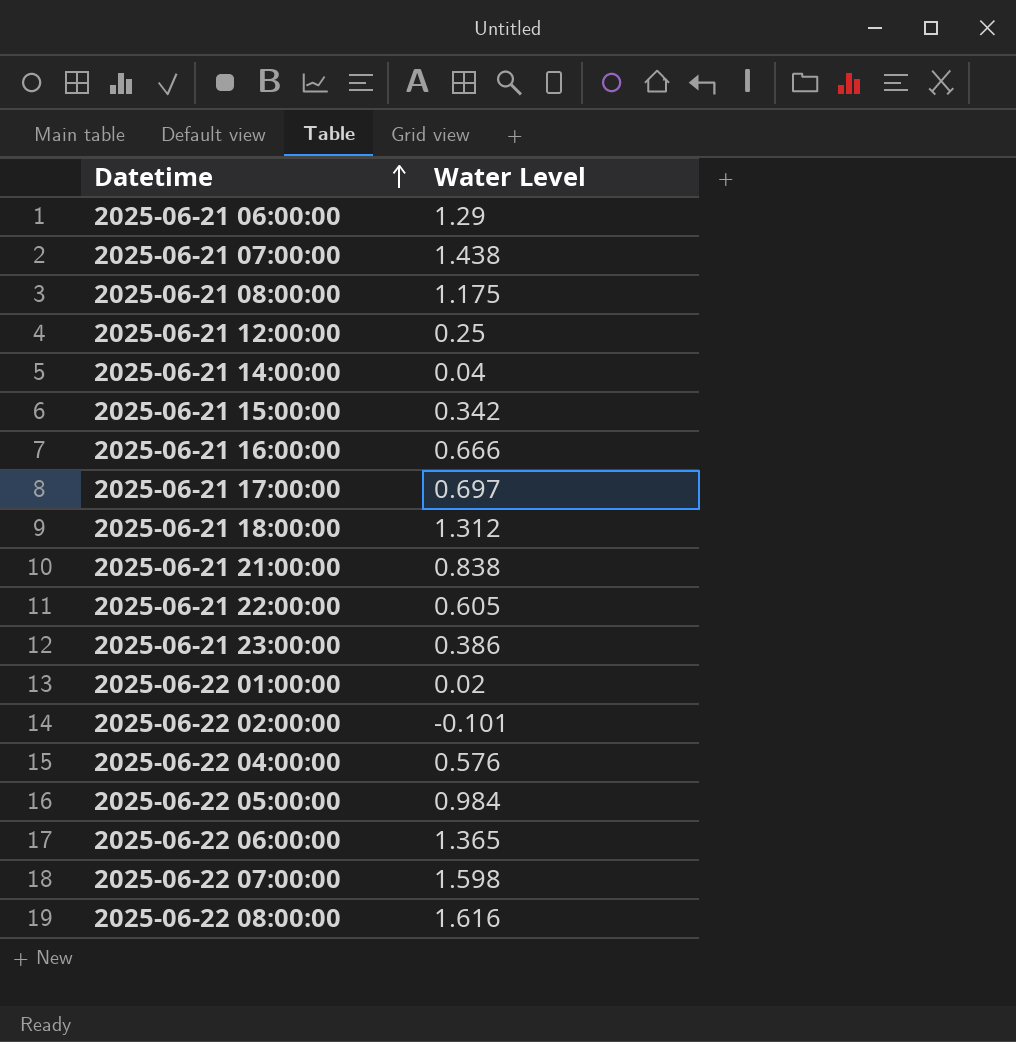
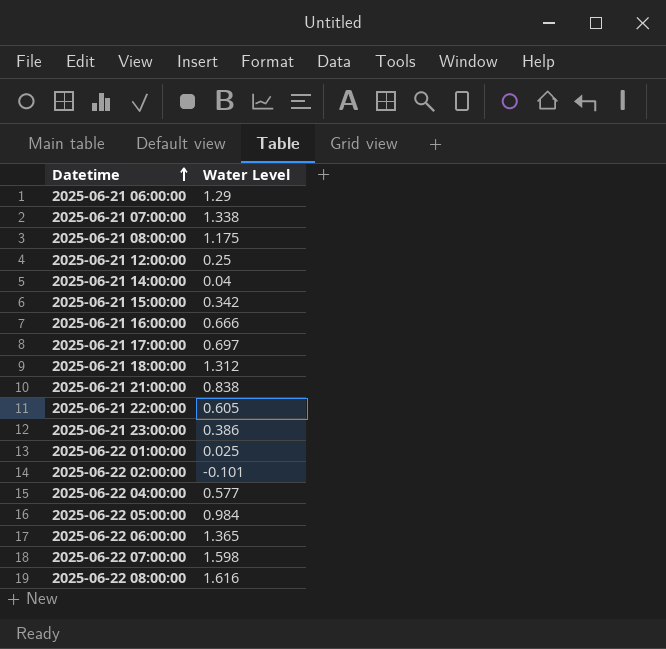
2025-06-21 07:00:00 | Water Level: 1.438 -> 1.338
2025-06-22 01:00:00 | Water Level: 0.02 -> 0.025
2025-06-22 04:00:00 | Water Level: 0.576 -> 0.577

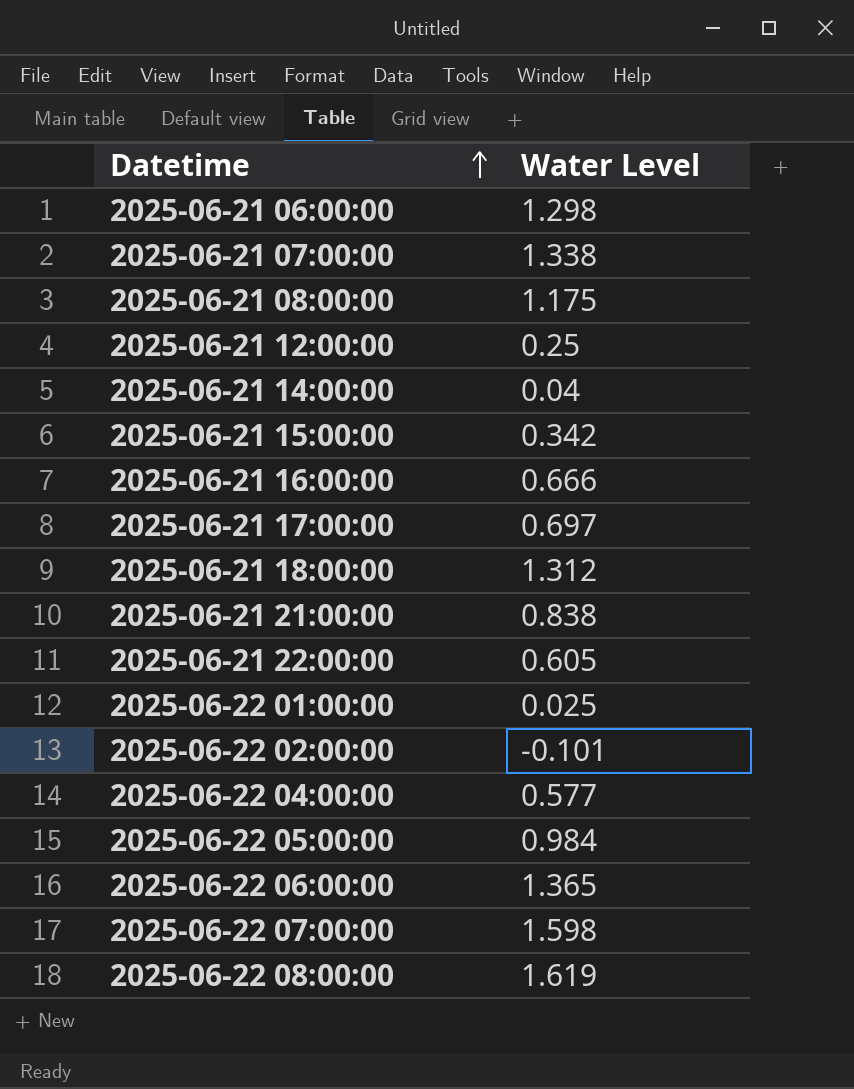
row 2025-06-21 23:00:00: 0.386 -> none
2025-06-21 06:00:00 | Water Level: 1.29 -> 1.298
2025-06-22 08:00:00 | Water Level: 1.616 -> 1.619

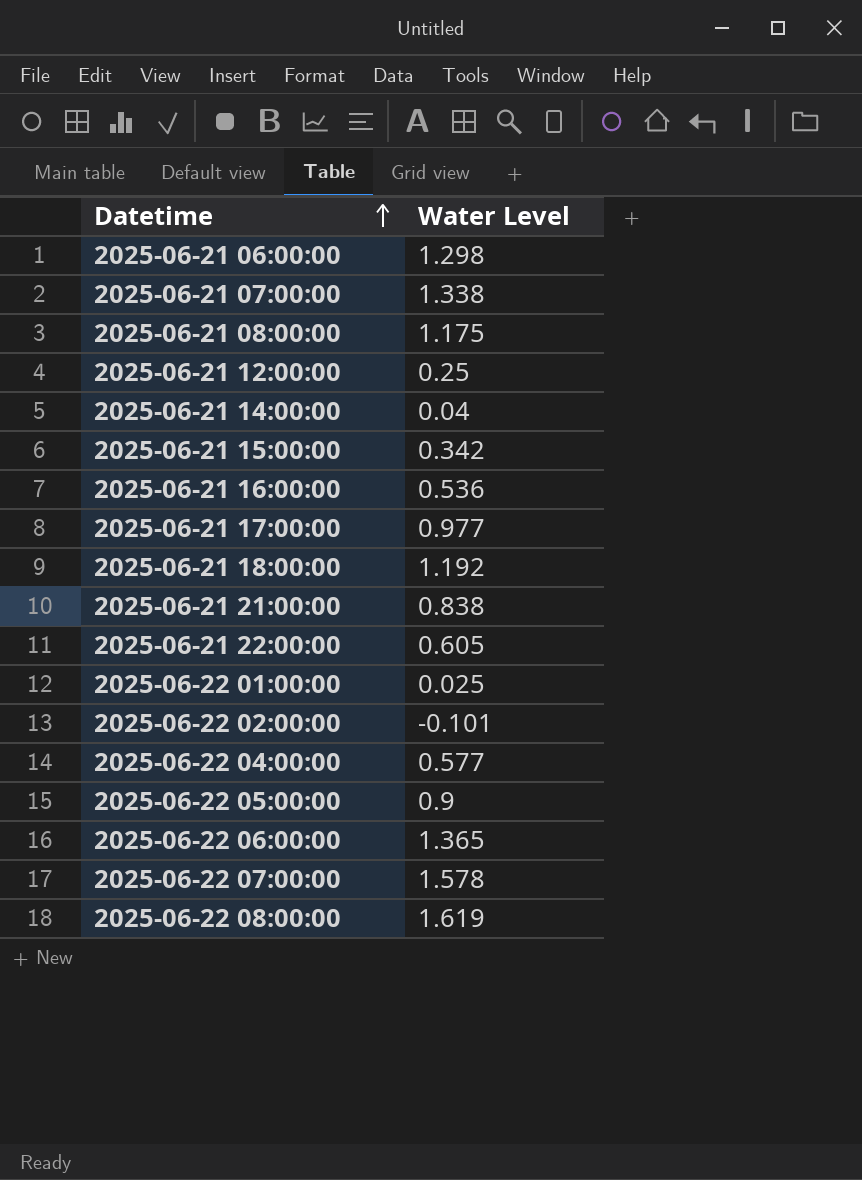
2025-06-21 16:00:00 | Water Level: 0.666 -> 0.536
2025-06-21 17:00:00 | Water Level: 0.697 -> 0.977
2025-06-21 18:00:00 | Water Level: 1.312 -> 1.192
2025-06-22 05:00:00 | Water Level: 0.984 -> 0.9
2025-06-22 07:00:00 | Water Level: 1.598 -> 1.578

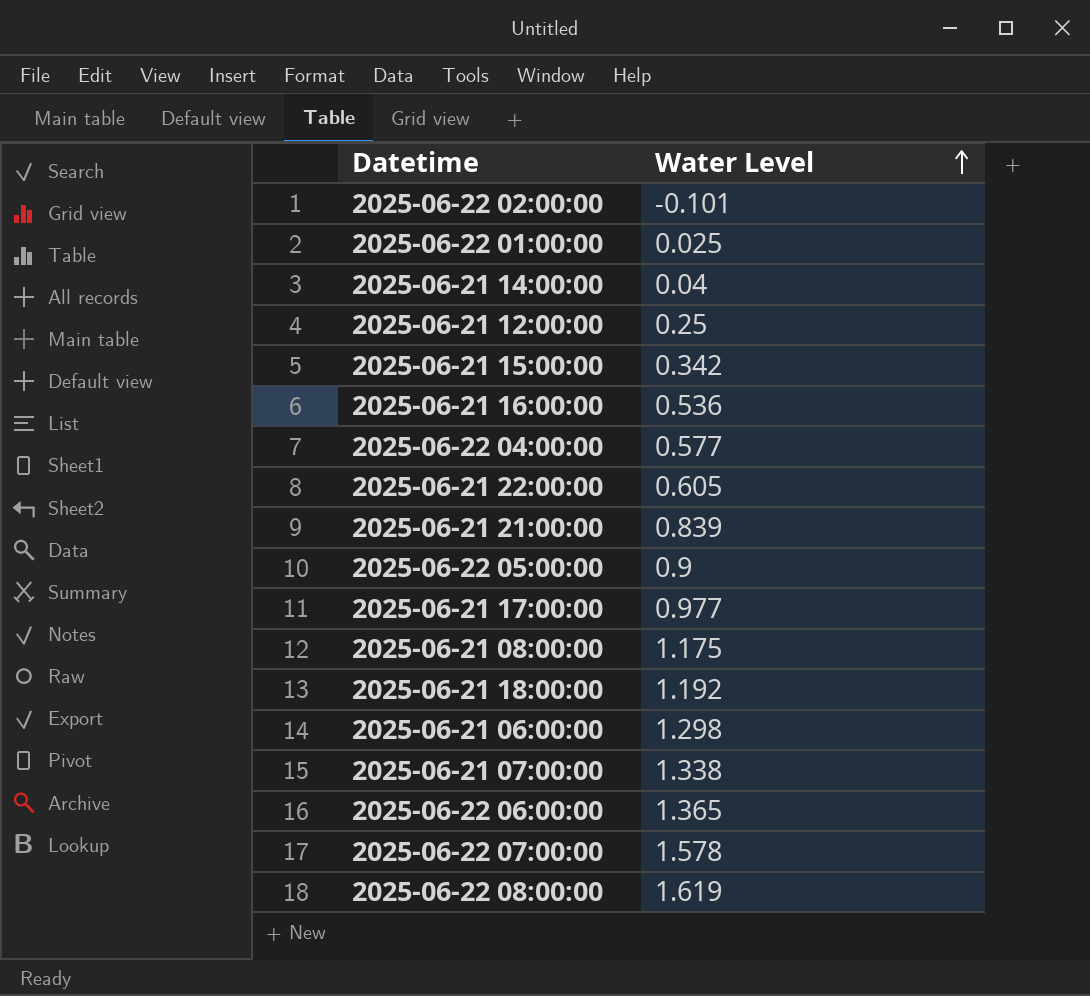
row order: Datetime ascending -> Water Level ascending
2025-06-21 21:00:00 | Water Level: 0.838 -> 0.839

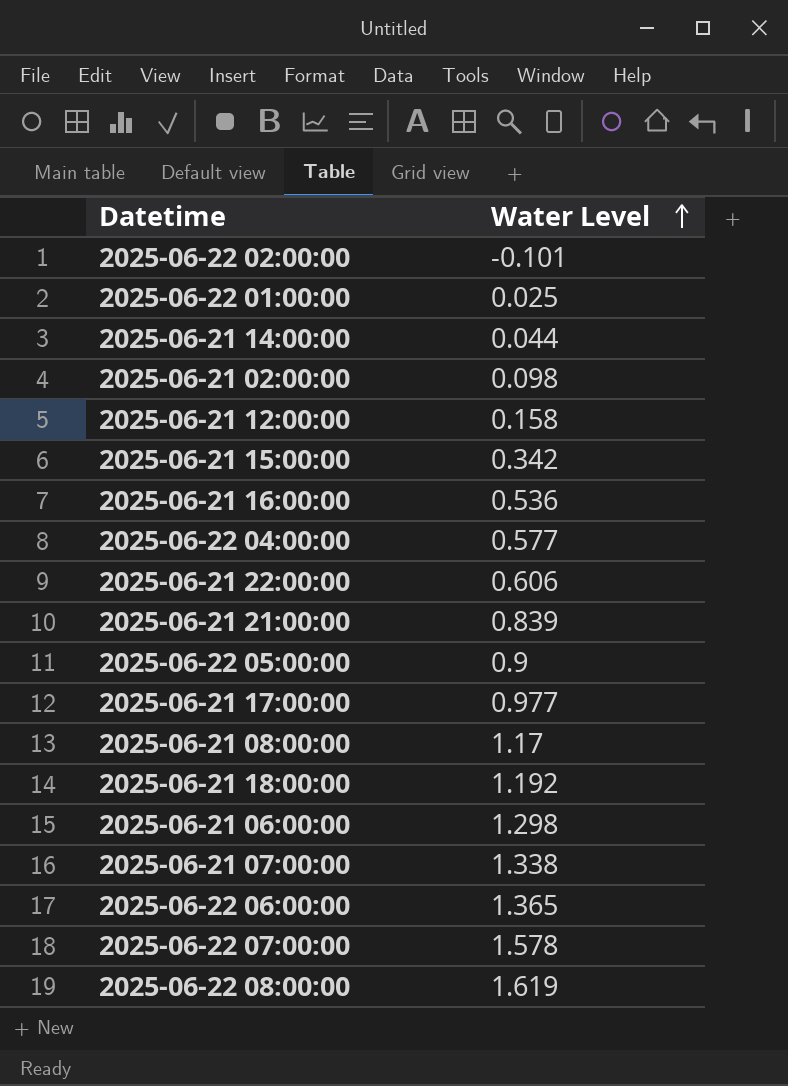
2025-06-21 14:00:00 | Water Level: 0.04 -> 0.044
row 2025-06-21 02:00:00: none -> 0.098
2025-06-21 12:00:00 | Water Level: 0.25 -> 0.158
2025-06-21 22:00:00 | Water Level: 0.605 -> 0.606
2025-06-21 08:00:00 | Water Level: 1.175 -> 1.17

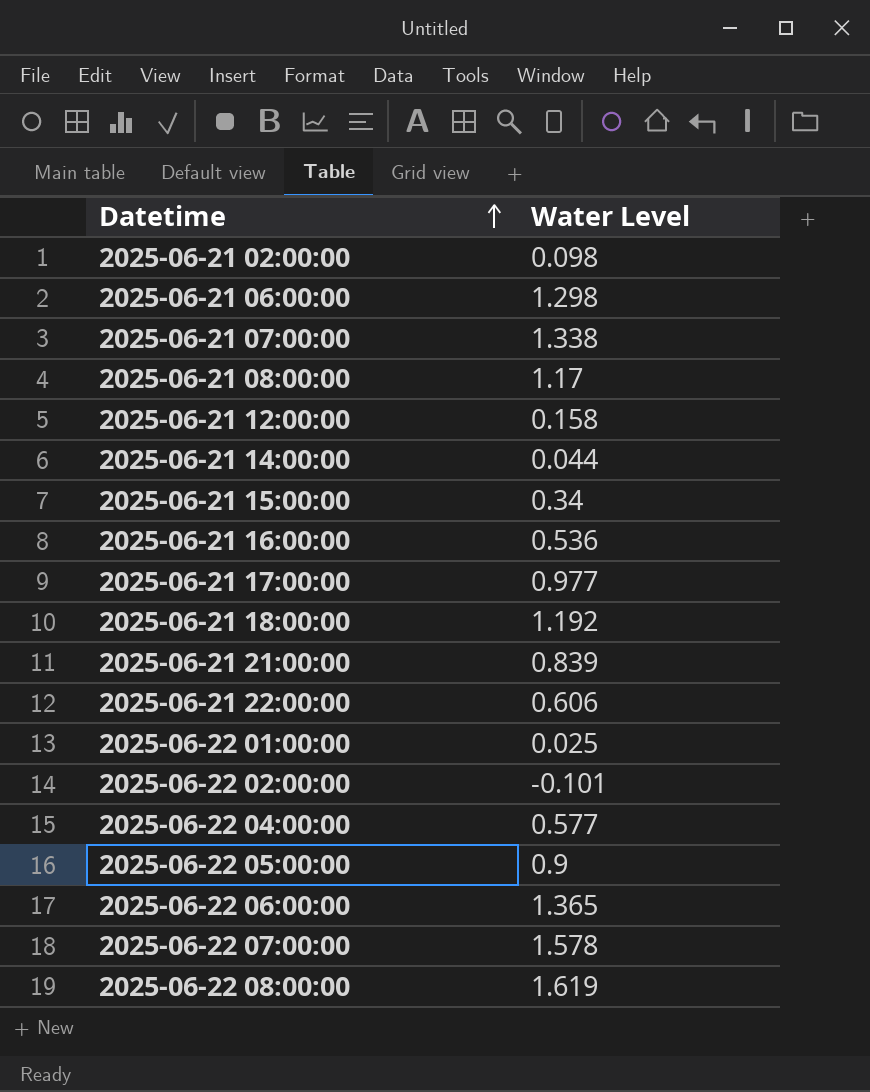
row order: Water Level ascending -> Datetime ascending
2025-06-21 15:00:00 | Water Level: 0.342 -> 0.34

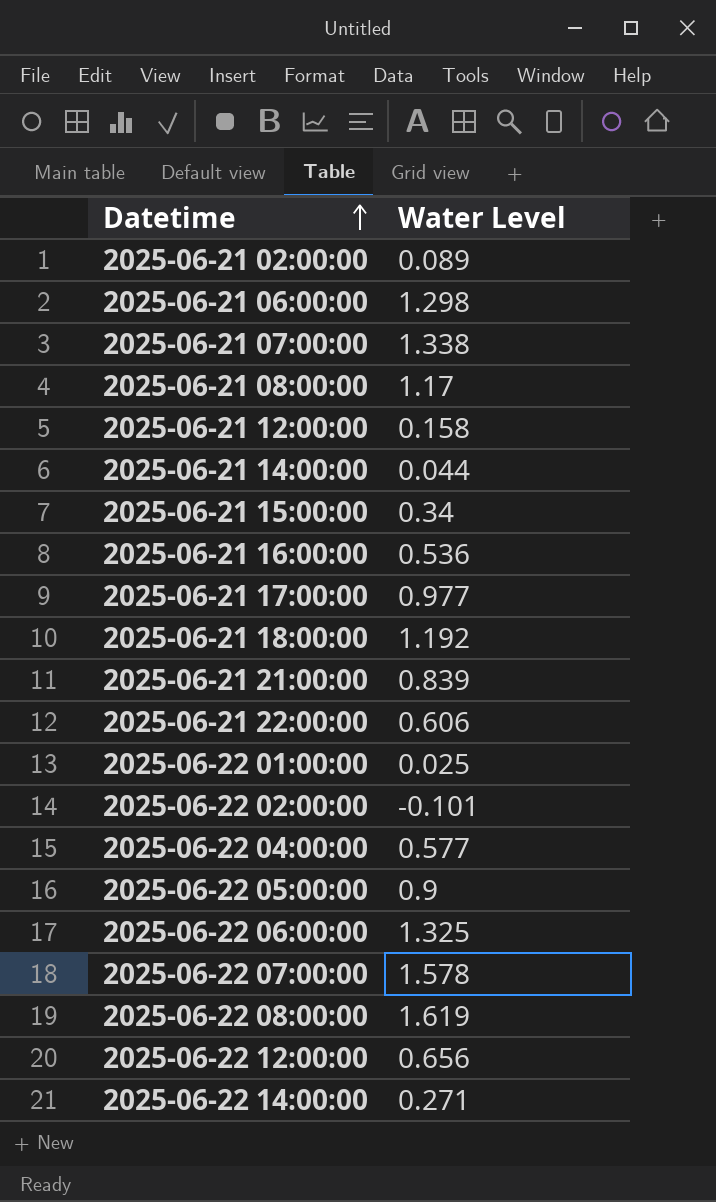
2025-06-21 02:00:00 | Water Level: 0.098 -> 0.089
2025-06-22 06:00:00 | Water Level: 1.365 -> 1.325
row 2025-06-22 12:00:00: none -> 0.656
row 2025-06-22 14:00:00: none -> 0.271

